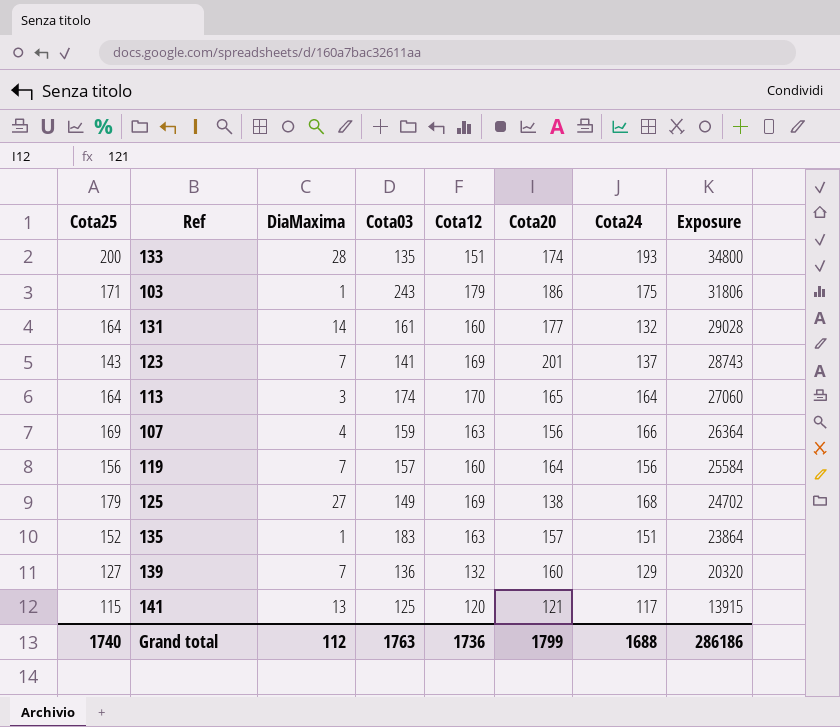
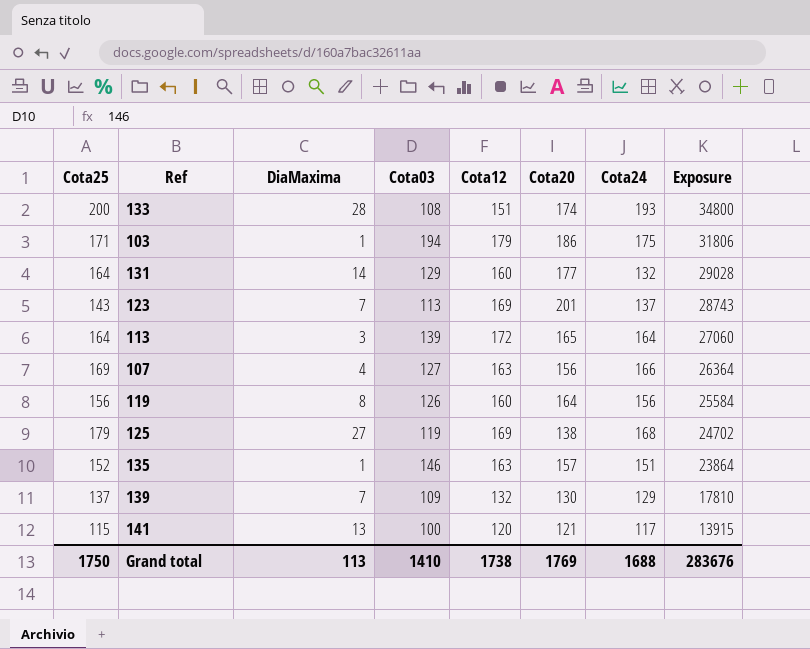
133 | Cota03: 135 -> 108
103 | Cota03: 243 -> 194
131 | Cota03: 161 -> 129
123 | Cota03: 141 -> 113
113 | Cota03: 174 -> 139
113 | Cota12: 170 -> 172
107 | Cota03: 159 -> 127
119 | DiaMaxima: 7 -> 8
119 | Cota03: 157 -> 126
125 | Cota03: 149 -> 119
135 | Cota03: 183 -> 146
139 | Cota25: 127 -> 137
139 | Cota03: 136 -> 109
139 | Cota20: 160 -> 130
139 | Exposure: 20320 -> 17810
141 | Cota03: 125 -> 100
Grand total | Cota25: 1740 -> 1750
Grand total | DiaMaxima: 112 -> 113
Grand total | Cota03: 1763 -> 1410
Grand total | Cota12: 1736 -> 1738
Grand total | Cota20: 1799 -> 1769
Grand total | Exposure: 286186 -> 283676

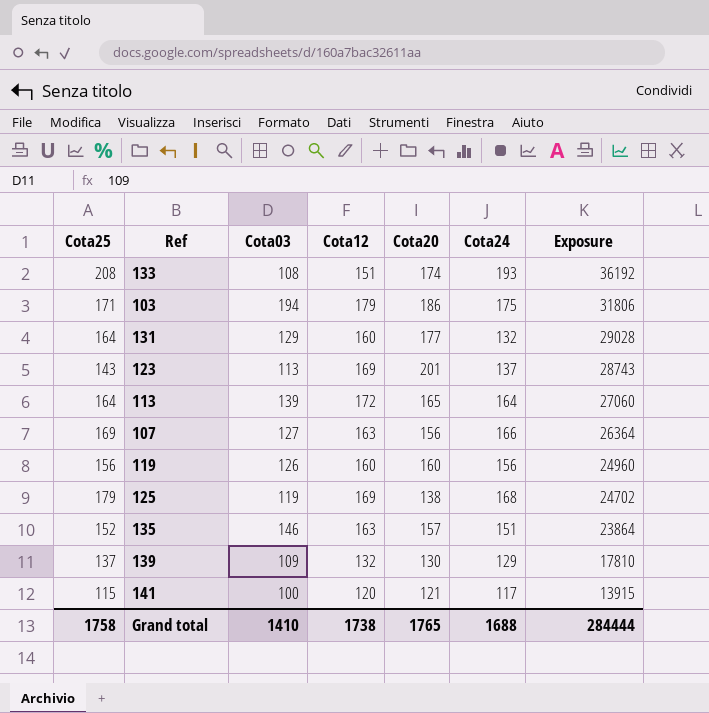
column DiaMaxima | position: 3 -> none
133 | Cota25: 200 -> 208
133 | Exposure: 34800 -> 36192
119 | Cota20: 164 -> 160
119 | Exposure: 25584 -> 24960
Grand total | Cota25: 1750 -> 1758
Grand total | Cota20: 1769 -> 1765
Grand total | Exposure: 283676 -> 284444

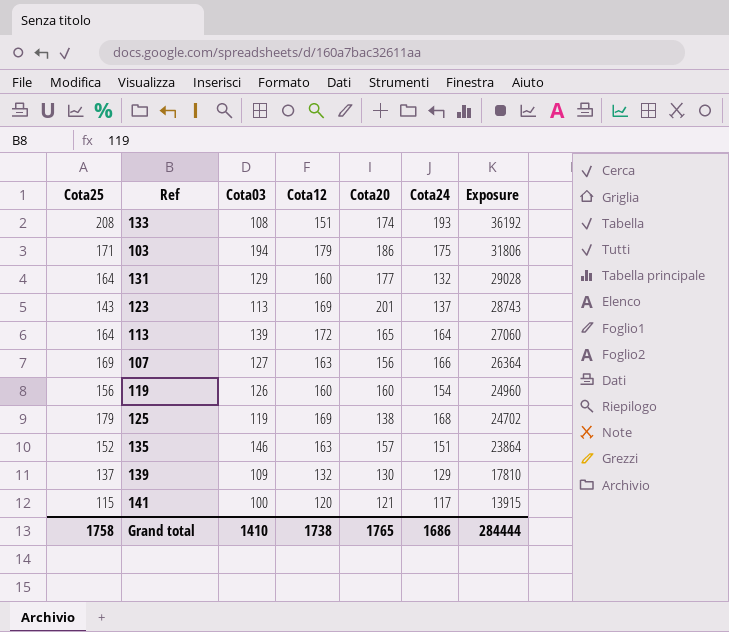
119 | Cota24: 156 -> 154
Grand total | Cota24: 1688 -> 1686

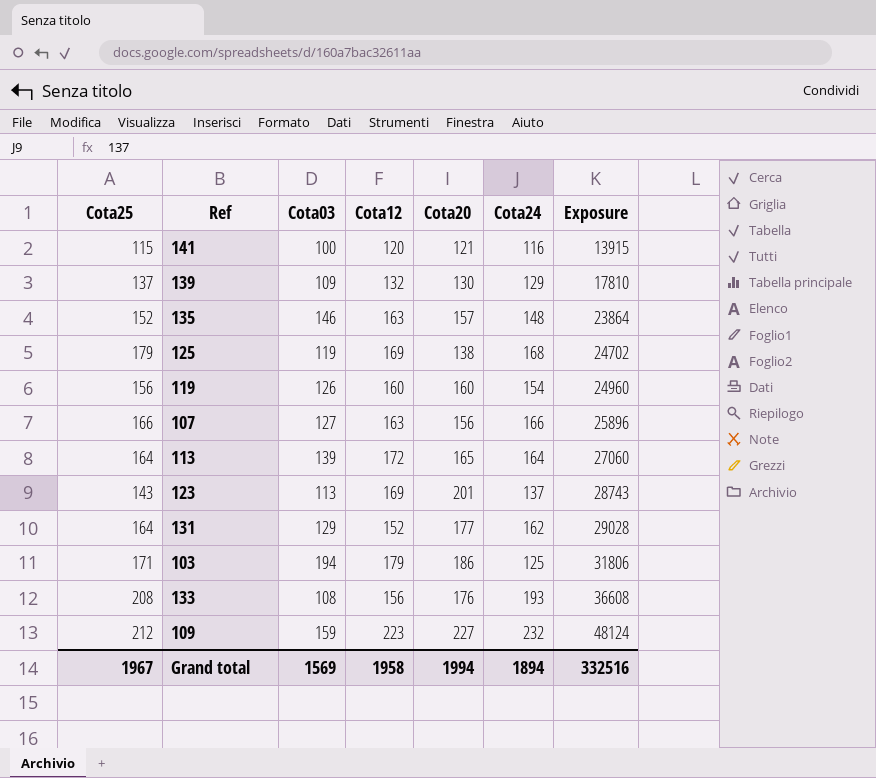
row order: Exposure descending -> Exposure ascending
141 | Cota24: 117 -> 116
135 | Cota24: 151 -> 148
107 | Cota25: 169 -> 166
107 | Exposure: 26364 -> 25896
131 | Cota12: 160 -> 152
131 | Cota24: 132 -> 162
103 | Cota24: 175 -> 125
133 | Cota12: 151 -> 156
133 | Cota20: 174 -> 176
133 | Exposure: 36192 -> 36608
row 109: none -> 212 | 159 | 223 | 227 | 232 | 48124
Grand total | Cota25: 1758 -> 1967
Grand total | Cota03: 1410 -> 1569
Grand total | Cota12: 1738 -> 1958
Grand total | Cota20: 1765 -> 1994
Grand total | Cota24: 1686 -> 1894
Grand total | Exposure: 284444 -> 332516

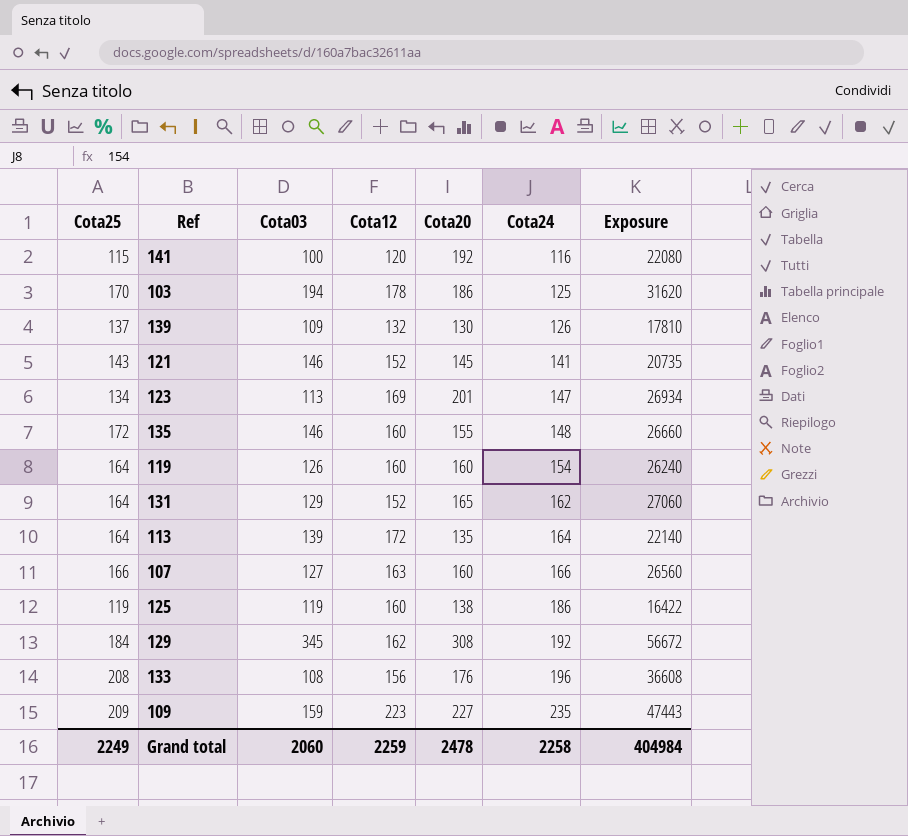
row order: Exposure ascending -> Cota24 ascending
141 | Cota20: 121 -> 192
141 | Exposure: 13915 -> 22080
103 | Cota25: 171 -> 170
103 | Cota12: 179 -> 178
103 | Exposure: 31806 -> 31620
139 | Cota24: 129 -> 126
row 121: none -> 143 | 146 | 152 | 145 | 141 | 20735
123 | Cota25: 143 -> 134
123 | Cota24: 137 -> 147
123 | Exposure: 28743 -> 26934
135 | Cota25: 152 -> 172
135 | Cota12: 163 -> 160
135 | Cota20: 157 -> 155
135 | Exposure: 23864 -> 26660
119 | Cota25: 156 -> 164
119 | Exposure: 24960 -> 26240
131 | Cota20: 177 -> 165
131 | Exposure: 29028 -> 27060
113 | Cota20: 165 -> 135
113 | Exposure: 27060 -> 22140
107 | Cota20: 156 -> 160
107 | Exposure: 25896 -> 26560
125 | Cota25: 179 -> 119
125 | Cota12: 169 -> 160
125 | Cota24: 168 -> 186
125 | Exposure: 24702 -> 16422
row 129: none -> 184 | 345 | 162 | 308 | 192 | 56672
133 | Cota24: 193 -> 196
109 | Cota25: 212 -> 209
109 | Cota24: 232 -> 235
109 | Exposure: 48124 -> 47443
Grand total | Cota25: 1967 -> 2249
Grand total | Cota03: 1569 -> 2060
Grand total | Cota12: 1958 -> 2259
Grand total | Cota20: 1994 -> 2478
Grand total | Cota24: 1894 -> 2258
Grand total | Exposure: 332516 -> 404984

